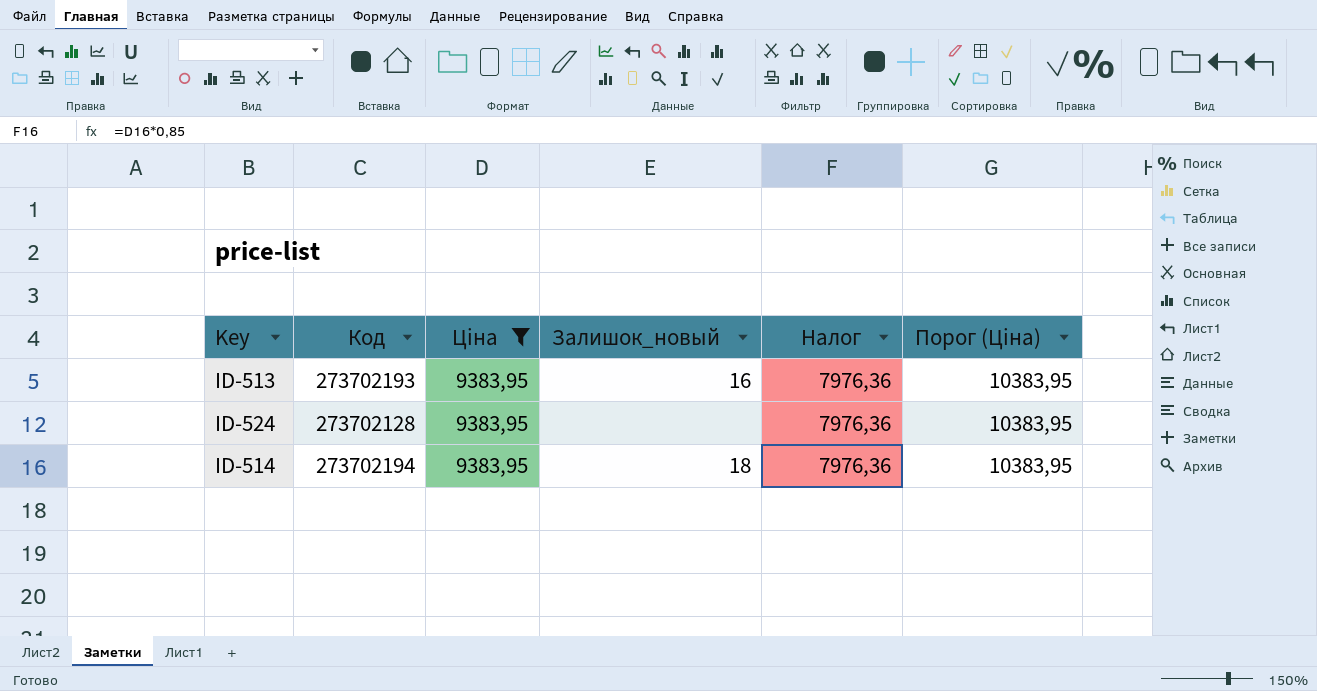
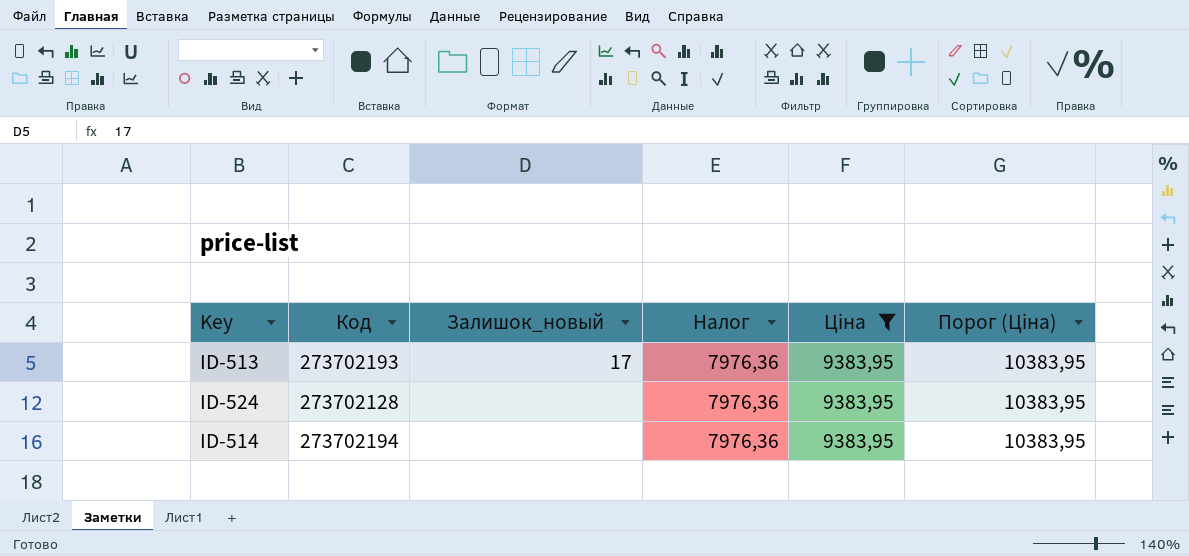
column Ціна | position: 3 -> 5
ID-513 | Залишок_новый: 16 -> 17
ID-514 | Залишок_новый: 18 -> none

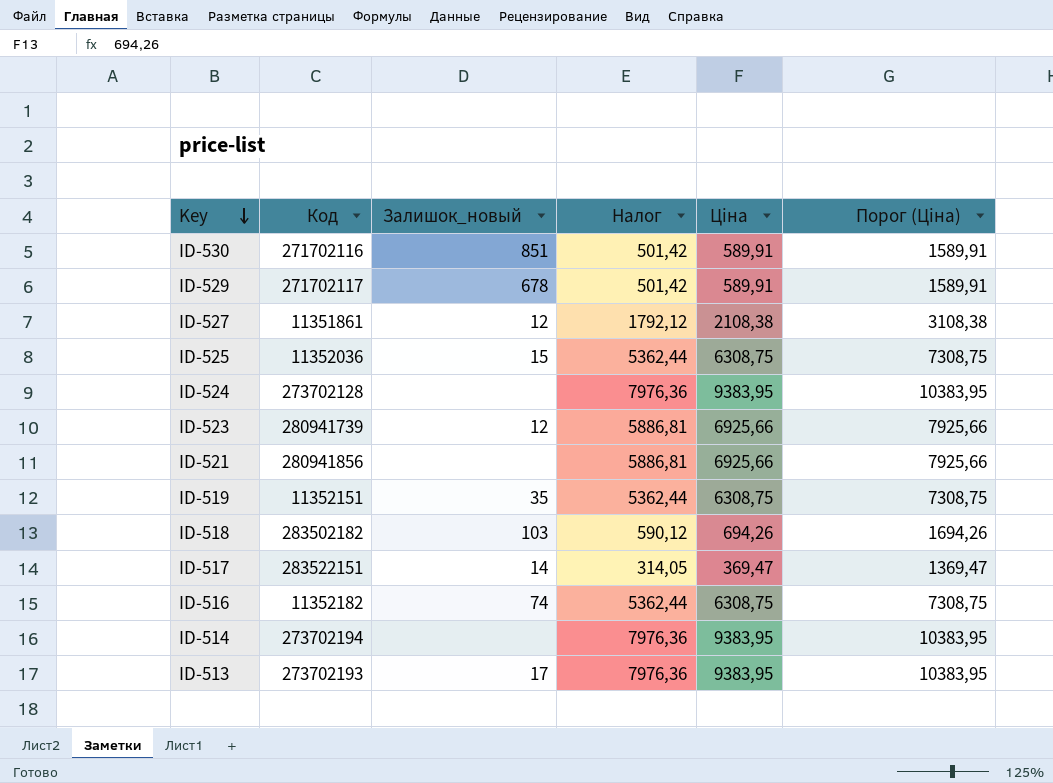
filter: Ціна = 9383,95 -> none
row order: none -> Key descending

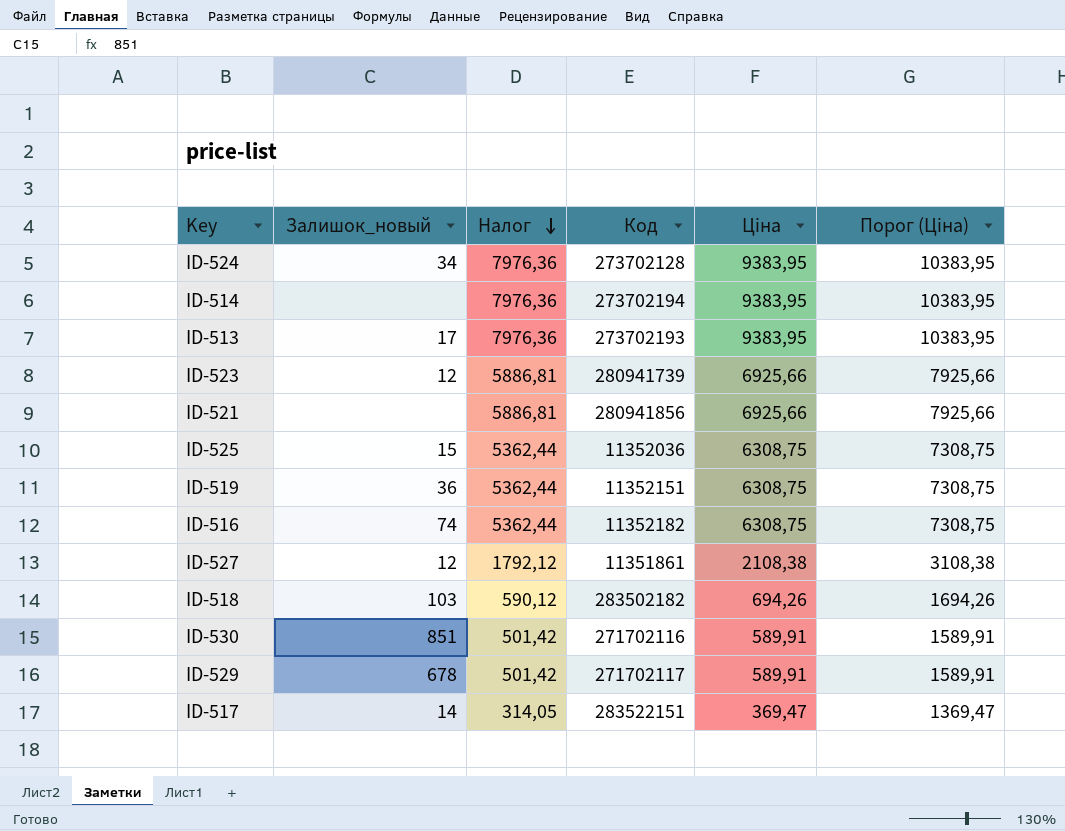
row order: Key descending -> Налог descending
column Код | position: 2 -> 4
ID-524 | Залишок_новый: none -> 34
ID-519 | Залишок_новый: 35 -> 36

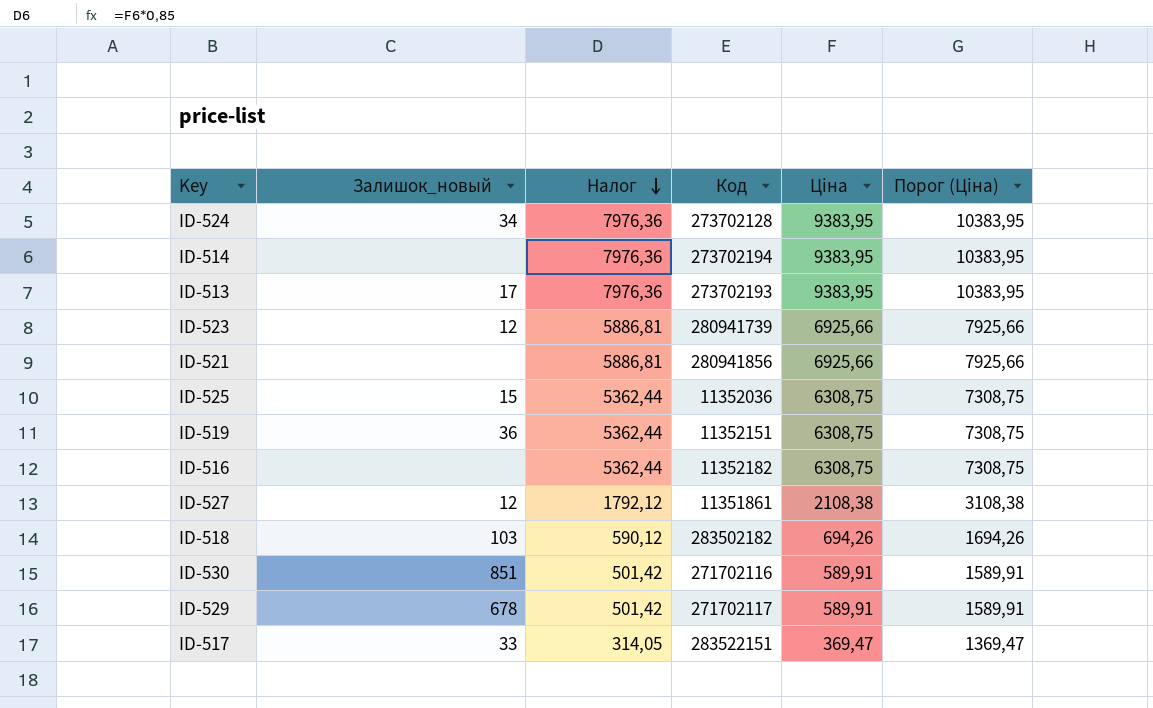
ID-516 | Залишок_новый: 74 -> none
ID-517 | Залишок_новый: 14 -> 33

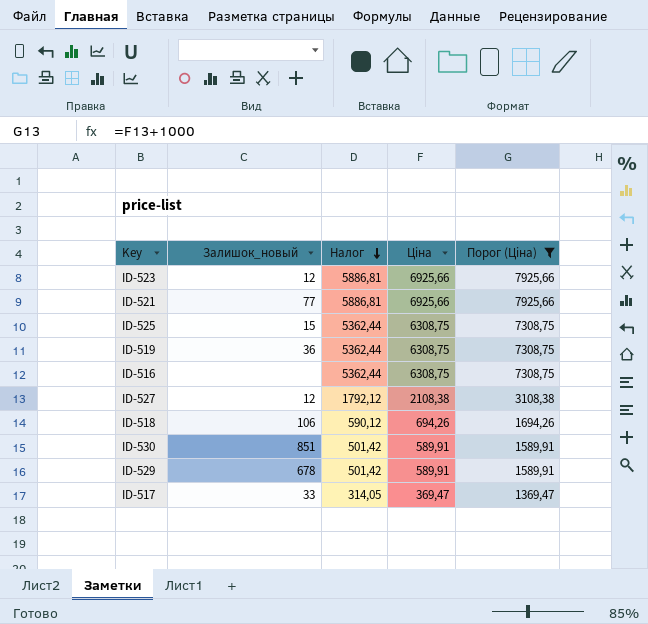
filter: none -> Порог (Ціна) != 10383,95
column Код | position: 4 -> none
ID-521 | Залишок_новый: none -> 77
ID-518 | Залишок_новый: 103 -> 106

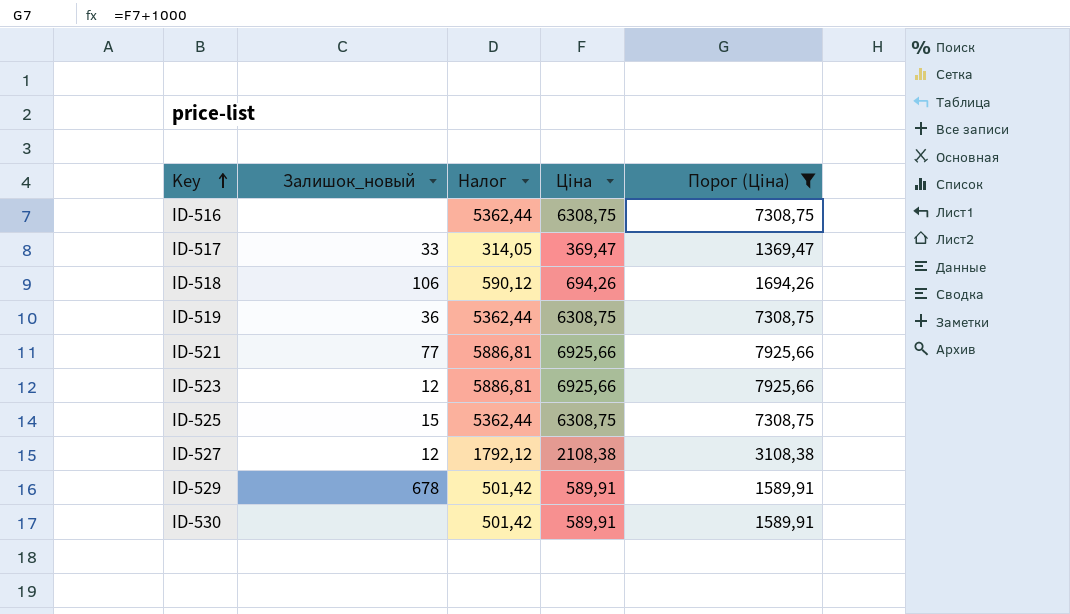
row order: Налог descending -> Key ascending
ID-530 | Залишок_новый: 851 -> none

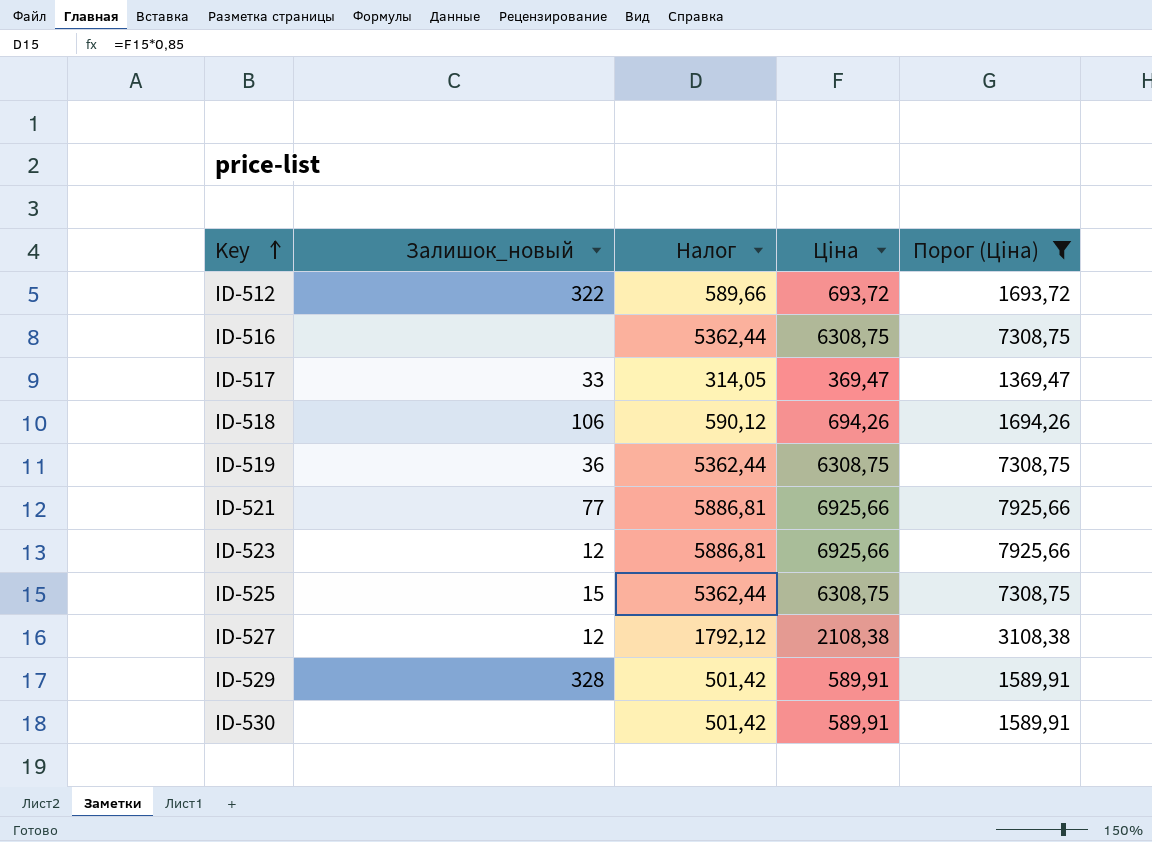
row ID-512: none -> 322 | 589,66 | 693,72 | 1693,72
ID-529 | Залишок_новый: 678 -> 328

